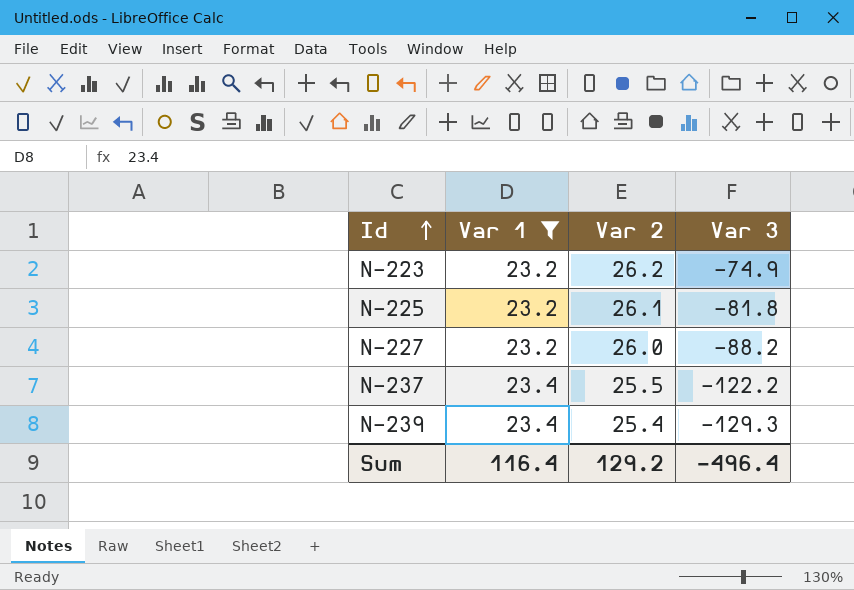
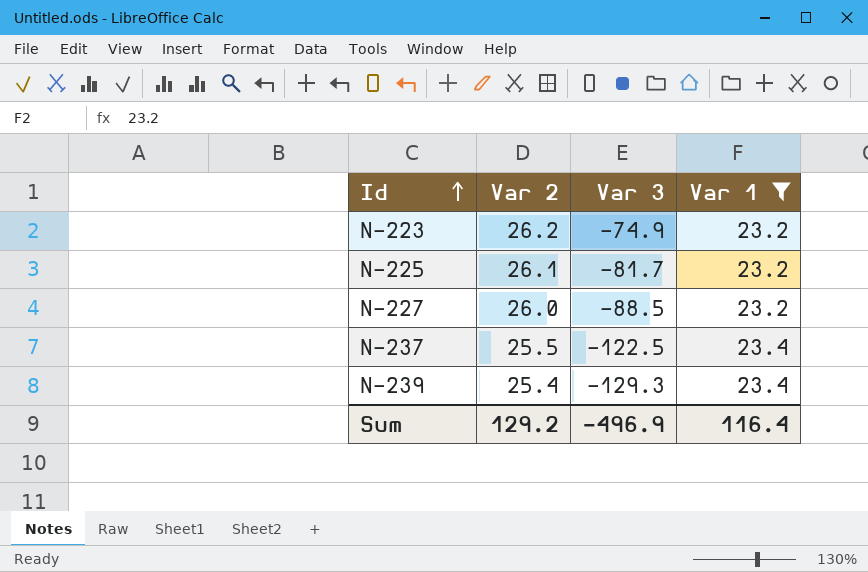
column Var 1 | position: 2 -> 4
N-225 | Var 3: -81.8 -> -81.7
N-227 | Var 3: -88.2 -> -88.5
N-237 | Var 3: -122.2 -> -122.5
Sum | Var 3: -496.4 -> -496.9

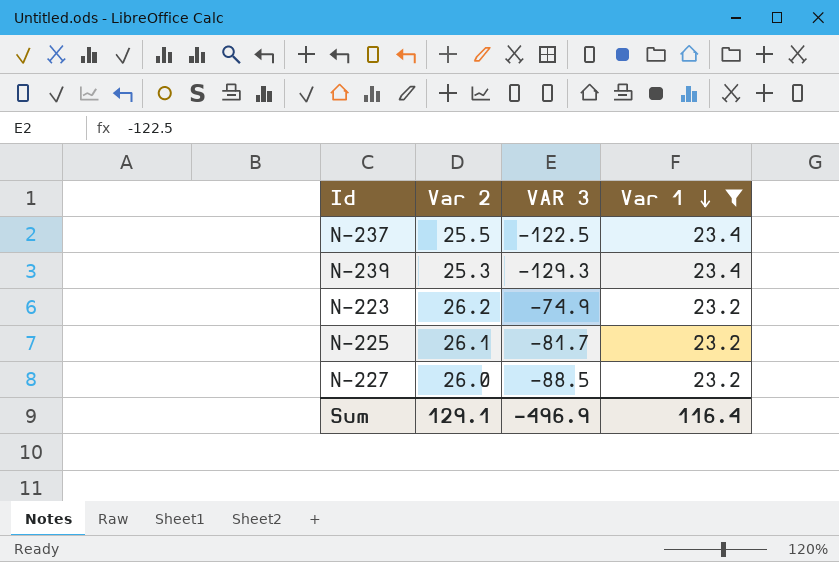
row order: Id ascending -> Var 1 descending
column name: Var 3 -> VAR 3
N-239 | Var 2: 25.4 -> 25.3
Sum | Var 2: 129.2 -> 129.1

